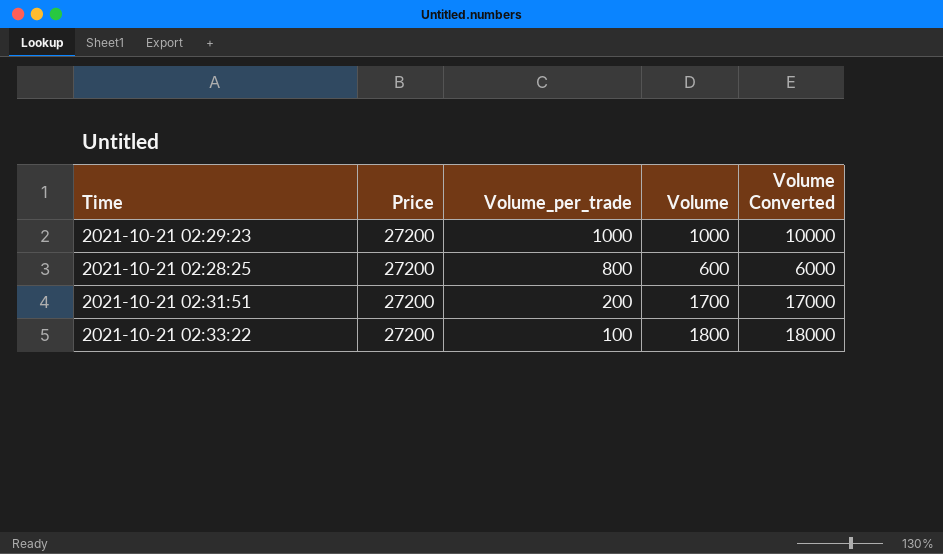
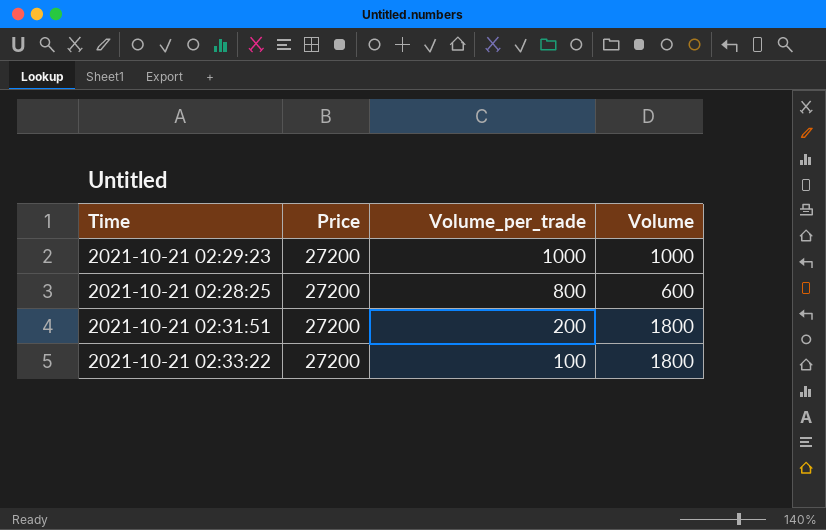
column Volume Converted | formula: [Volume] * 10 -> none
2021-10-21 02:31:51 | Volume: 1700 -> 1800

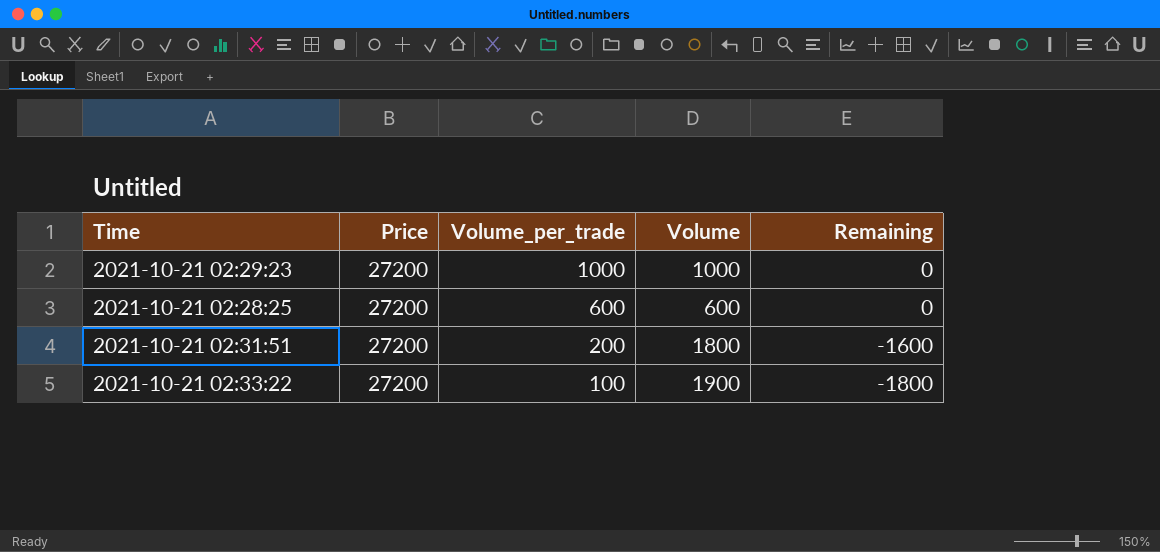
column Remaining | formula: none -> [Volume_per_trade] - [Volume]
2021-10-21 02:28:25 | Volume_per_trade: 800 -> 600
2021-10-21 02:33:22 | Volume: 1800 -> 1900

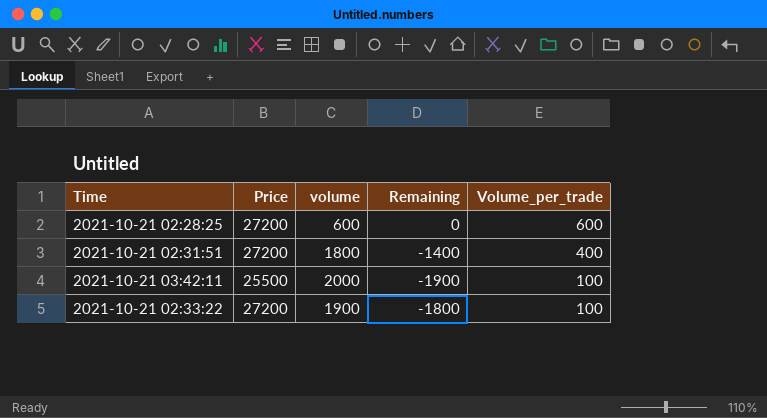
column name: Volume -> volume
column Volume_per_trade | position: 3 -> 5
row 2021-10-21 02:29:23: 27200 | 1000 | 1000 | 0 -> none
2021-10-21 02:31:51 | Remaining: -1600 -> -1400
2021-10-21 02:31:51 | Volume_per_trade: 200 -> 400
row 2021-10-21 03:42:11: none -> 25500 | 2000 | -1900 | 100

